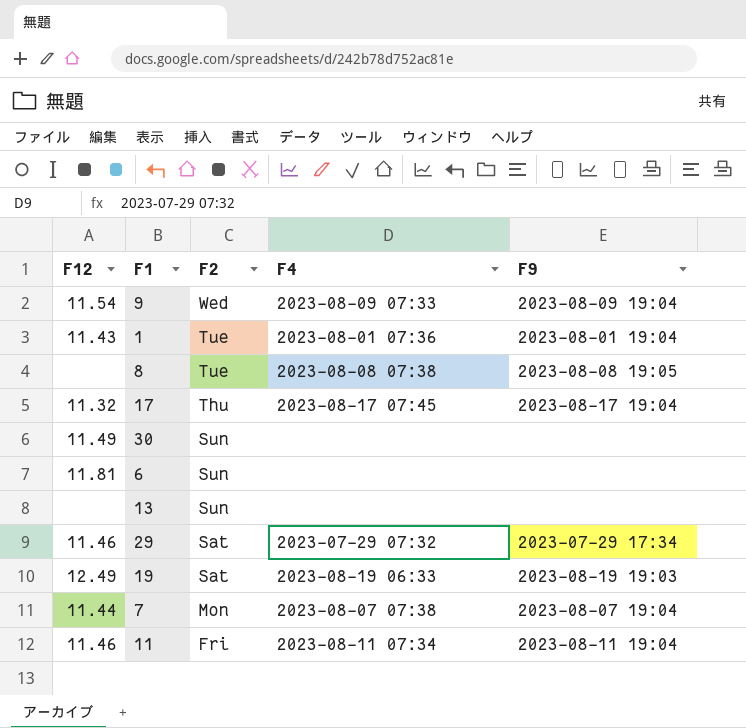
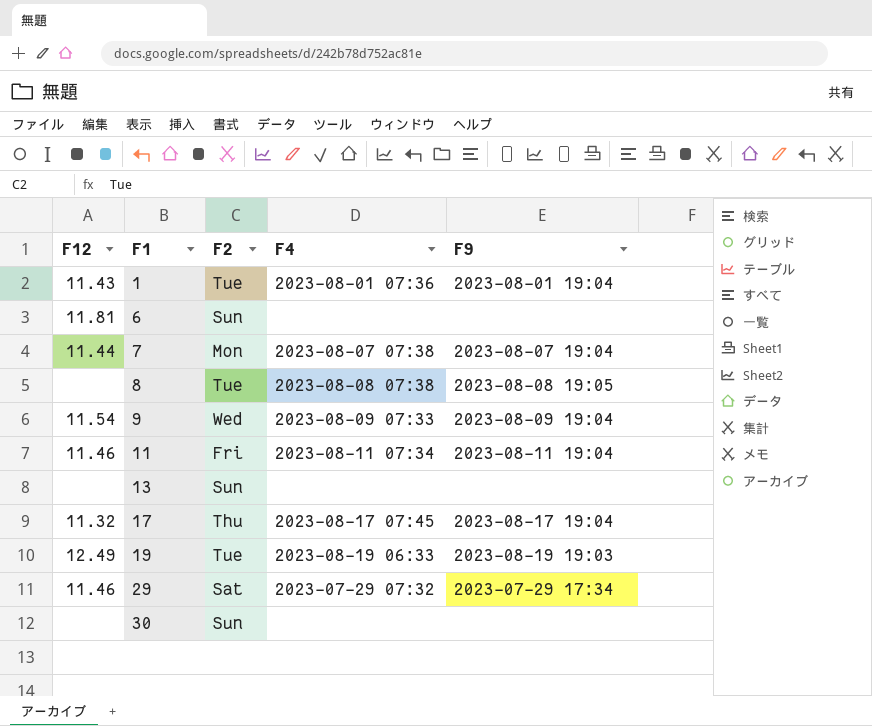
row order: F2 descending -> F1 ascending
19 | F2: Sat -> Tue
30 | F12: 11.49 -> none

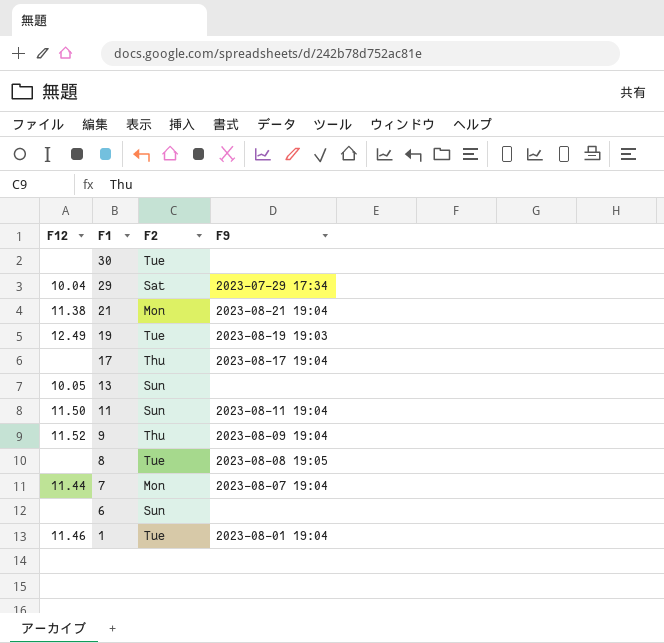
row order: F1 ascending -> F1 descending
column F4 | position: 4 -> none
30 | F2: Sun -> Tue
29 | F12: 11.46 -> 10.04
row 21: none -> 11.38 | Mon | 2023-08-21 19:04
17 | F12: 11.32 -> none
13 | F12: none -> 10.05
11 | F12: 11.46 -> 11.50
11 | F2: Fri -> Sun
9 | F12: 11.54 -> 11.52
9 | F2: Wed -> Thu
6 | F12: 11.81 -> none
1 | F12: 11.43 -> 11.46

